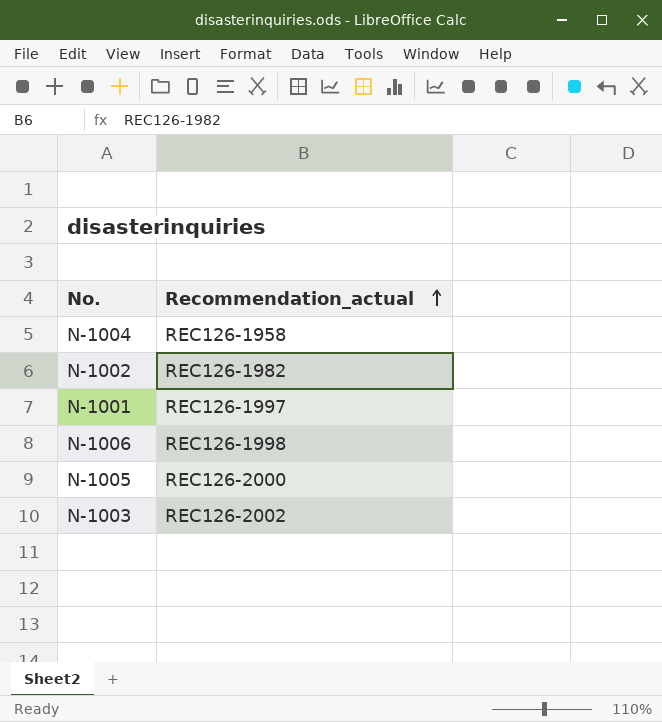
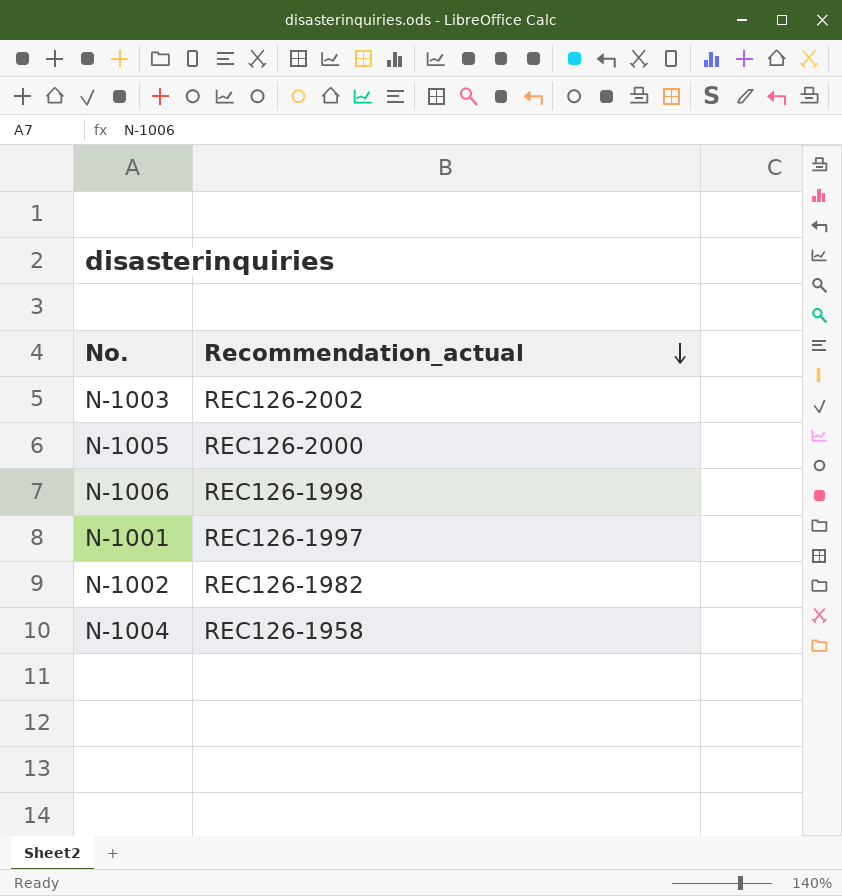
row order: Recommendation_actual ascending -> Recommendation_actual descending

